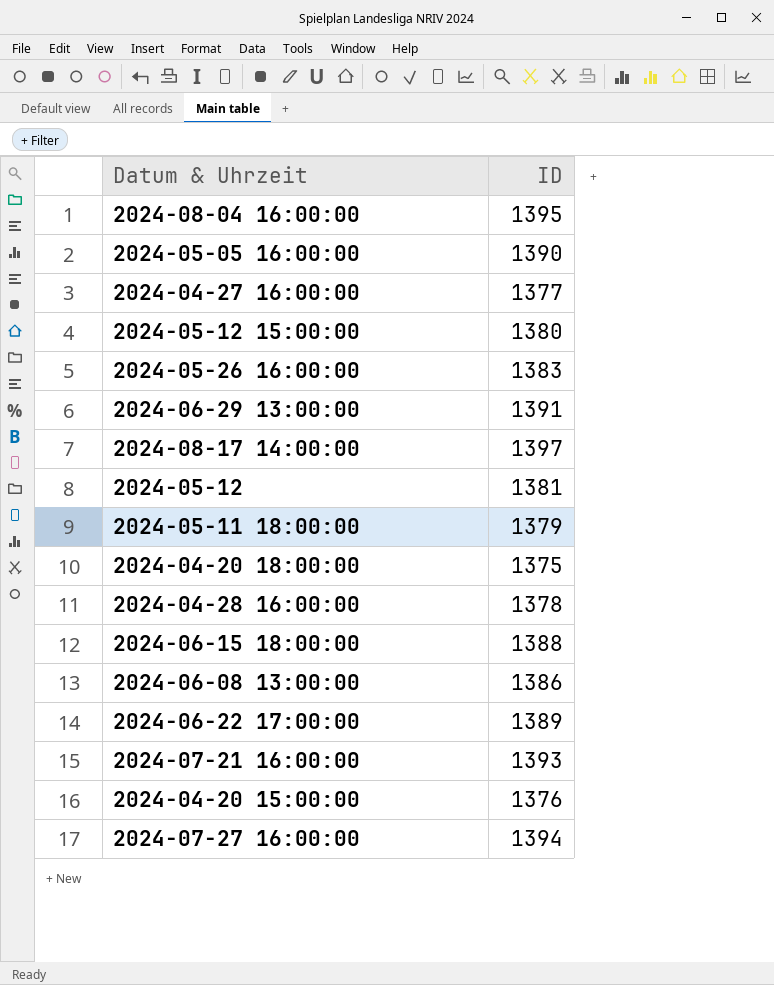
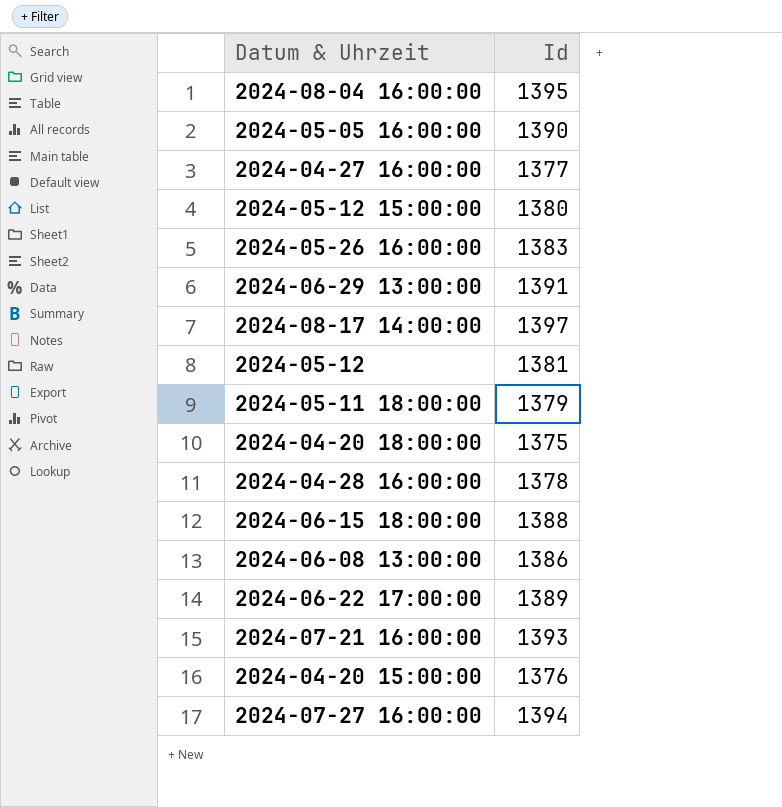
column name: ID -> Id

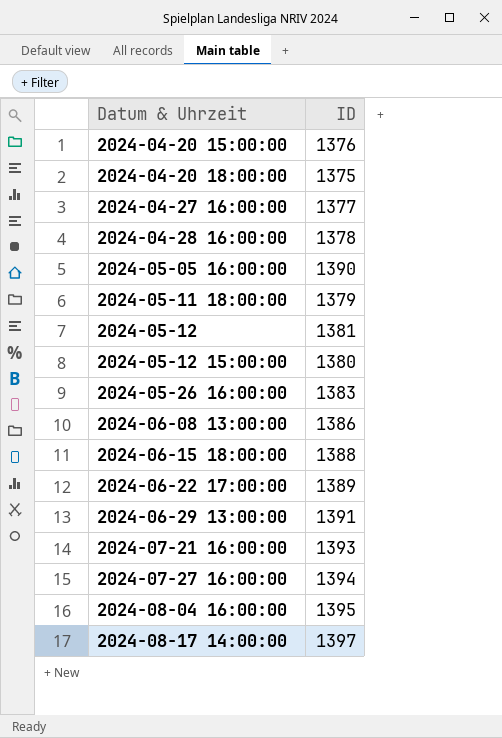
row order: none -> Datum & Uhrzeit ascending
column name: Id -> ID

